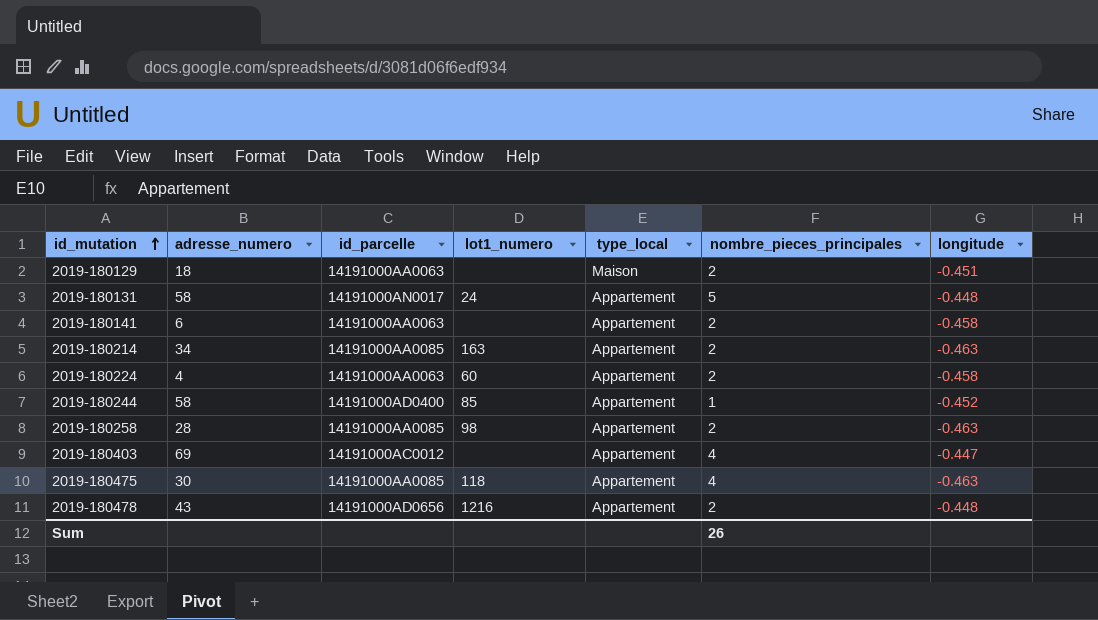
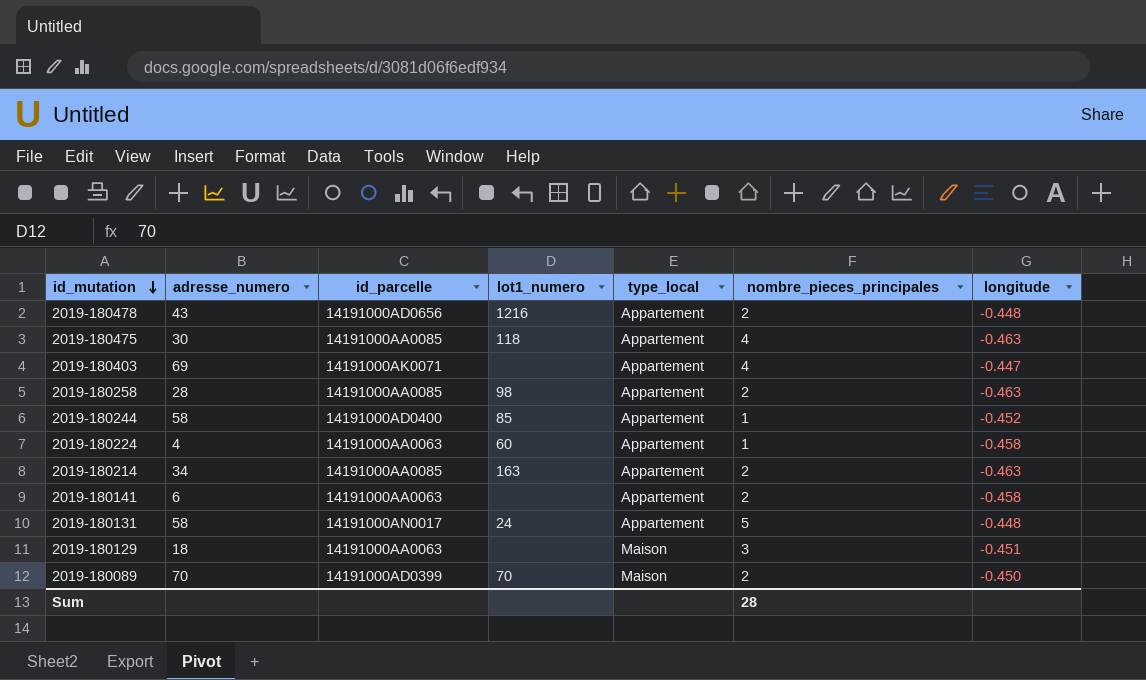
row order: id_mutation ascending -> id_mutation descending
2019-180403 | id_parcelle: 14191000AC0012 -> 14191000AK0071
2019-180224 | nombre_pieces_principales: 2 -> 1
2019-180129 | nombre_pieces_principales: 2 -> 3
row 2019-180089: none -> 70 | 14191000AD0399 | 70 | Maison | 2 | -0.450
Sum | nombre_pieces_principales: 26 -> 28

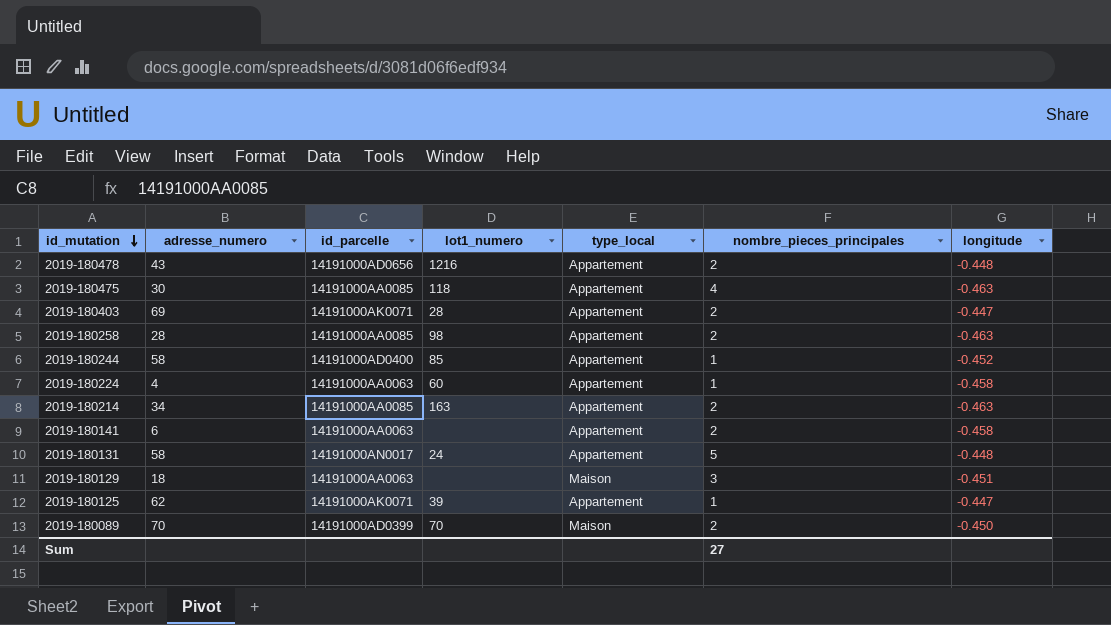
2019-180403 | lot1_numero: none -> 28
2019-180403 | nombre_pieces_principales: 4 -> 2
row 2019-180125: none -> 62 | 14191000AK0071 | 39 | Appartement | 1 | -0.447
Sum | nombre_pieces_principales: 28 -> 27

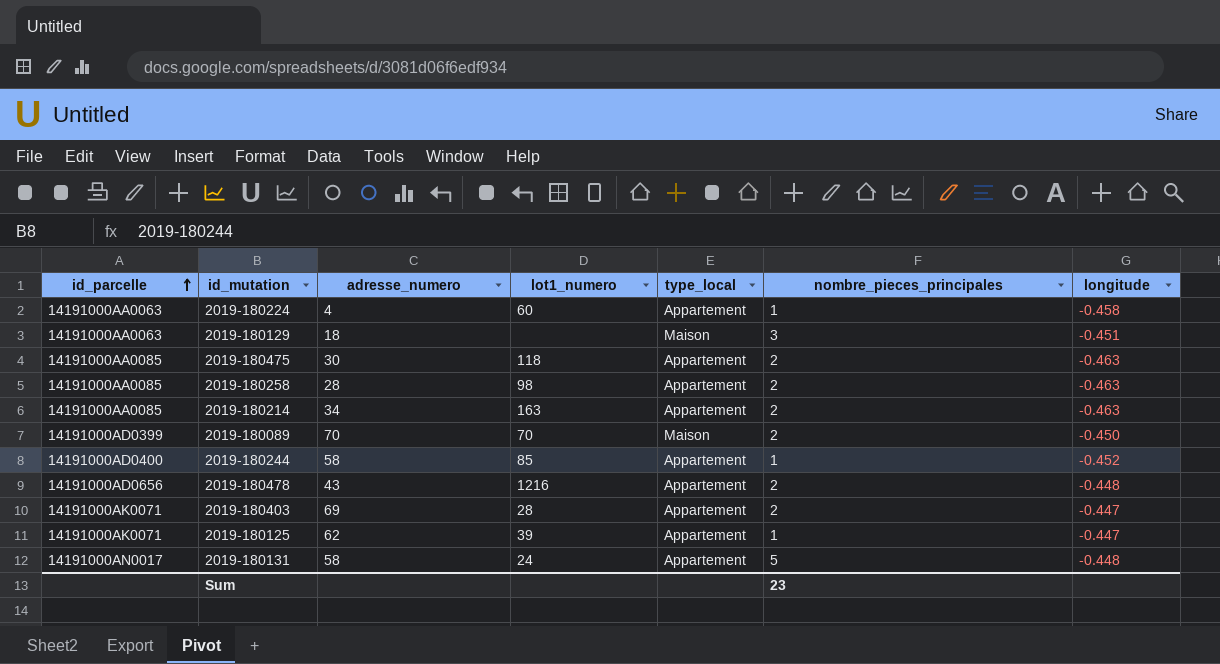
row order: id_mutation descending -> id_parcelle ascending
column id_parcelle | position: 3 -> 1
row 2019-180141: 6 | 14191000AA0063 | none | Appartement | 2 | -0.458 -> none
2019-180475 | nombre_pieces_principales: 4 -> 2
Sum | nombre_pieces_principales: 27 -> 23

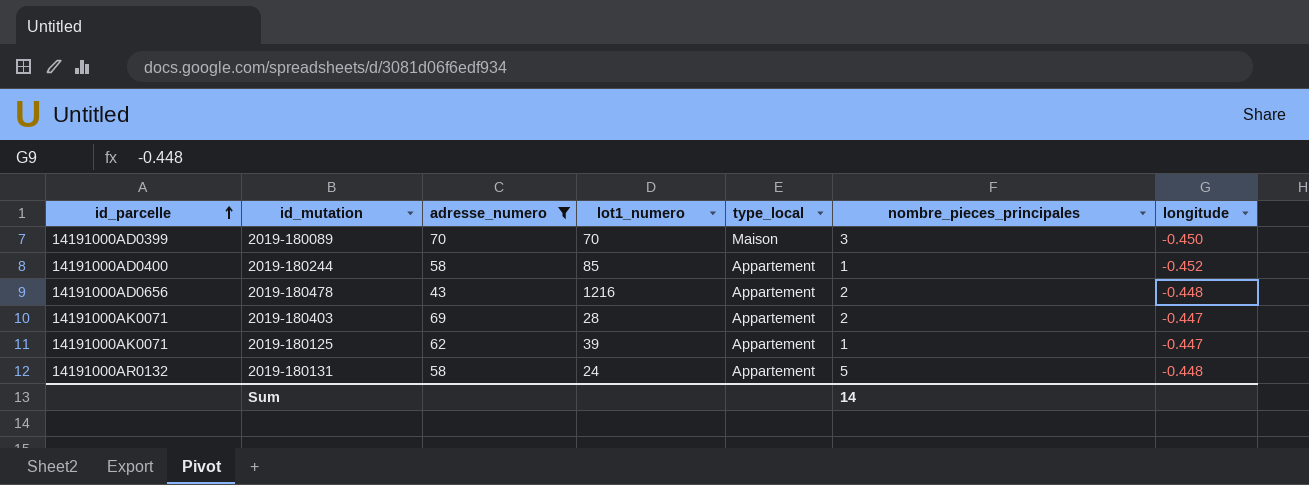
filter: none -> adresse_numero >= 43
2019-180089 | nombre_pieces_principales: 2 -> 3
2019-180131 | id_parcelle: 14191000AN0017 -> 14191000AR0132
Sum | nombre_pieces_principales: 23 -> 14

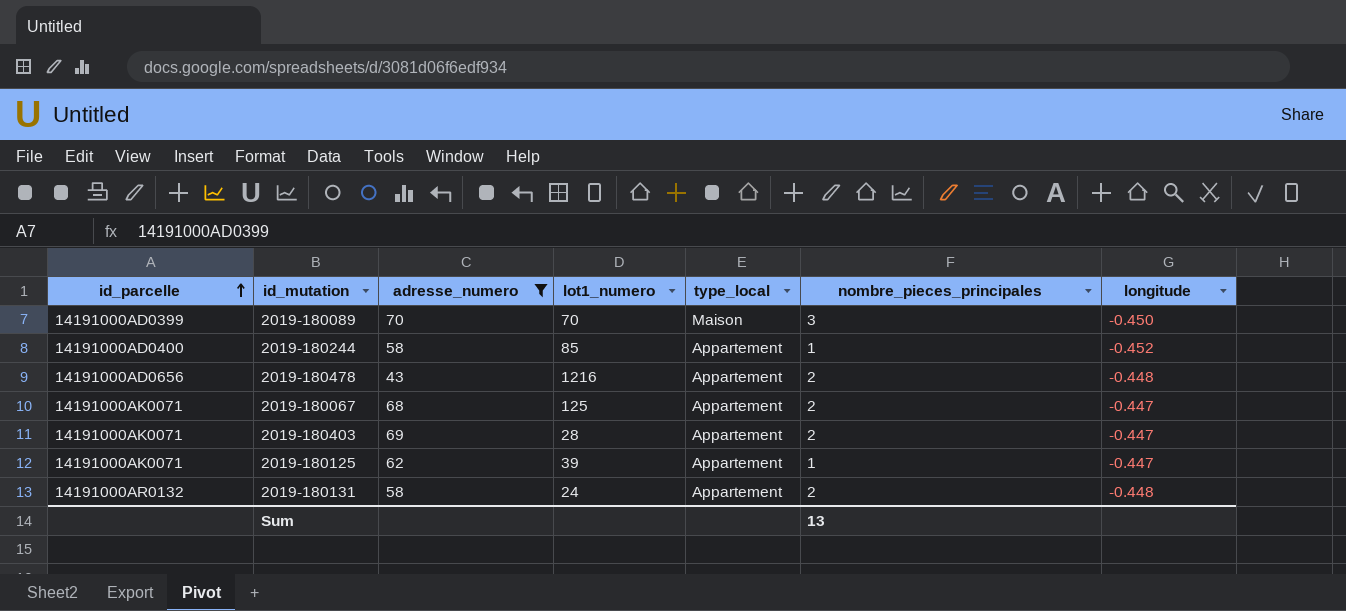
row 2019-180067: none -> 14191000AK0071 | 68 | 125 | Appartement | 2 | -0.447
2019-180131 | nombre_pieces_principales: 5 -> 2
Sum | nombre_pieces_principales: 14 -> 13

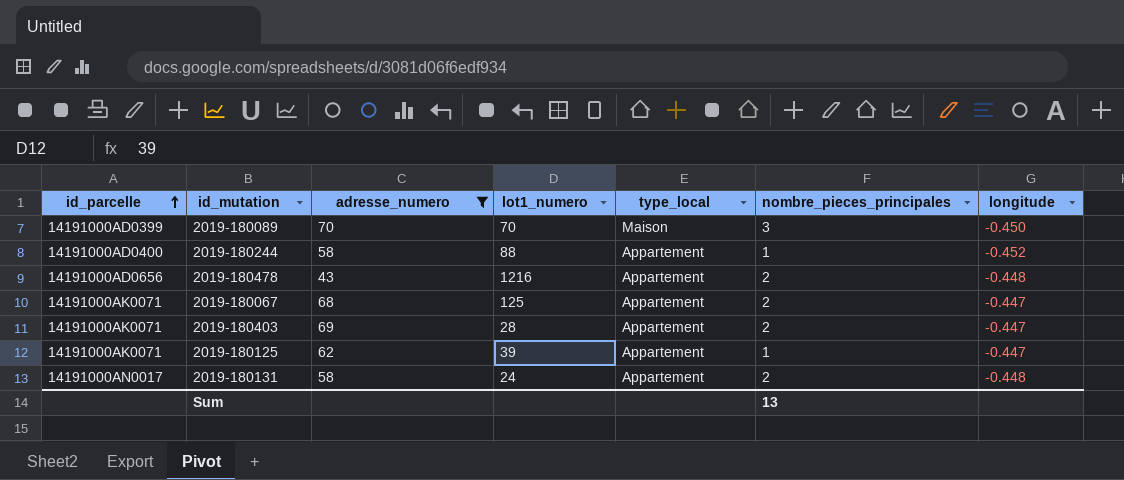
2019-180244 | lot1_numero: 85 -> 88
2019-180131 | id_parcelle: 14191000AR0132 -> 14191000AN0017

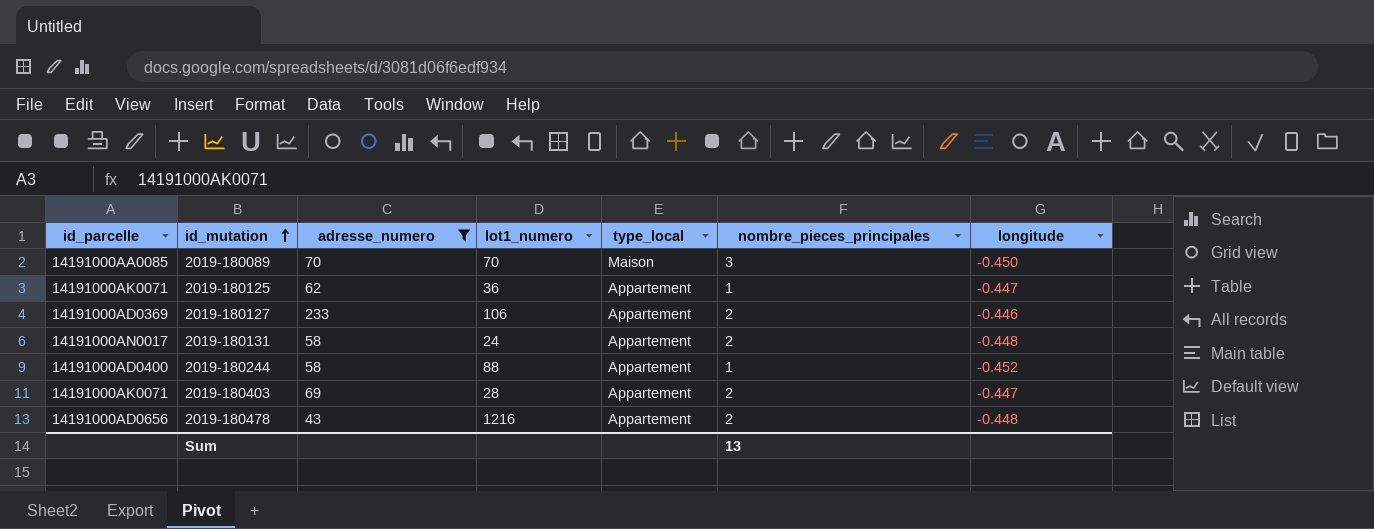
row order: id_parcelle ascending -> id_mutation ascending
row 2019-180067: 14191000AK0071 | 68 | 125 | Appartement | 2 | -0.447 -> none
2019-180089 | id_parcelle: 14191000AD0399 -> 14191000AA0085
2019-180125 | lot1_numero: 39 -> 36
row 2019-180127: none -> 14191000AD0369 | 233 | 106 | Appartement | 2 | -0.446

